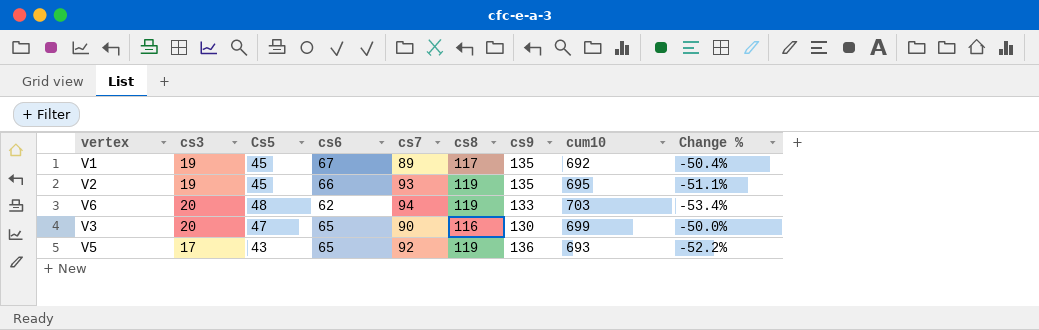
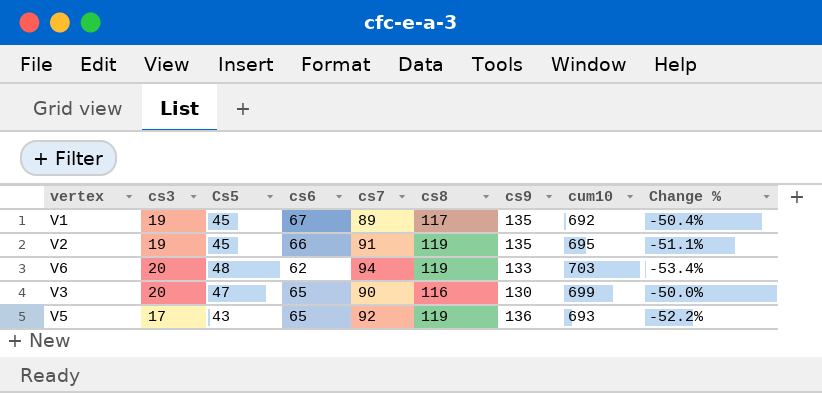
V2 | cs7: 93 -> 91

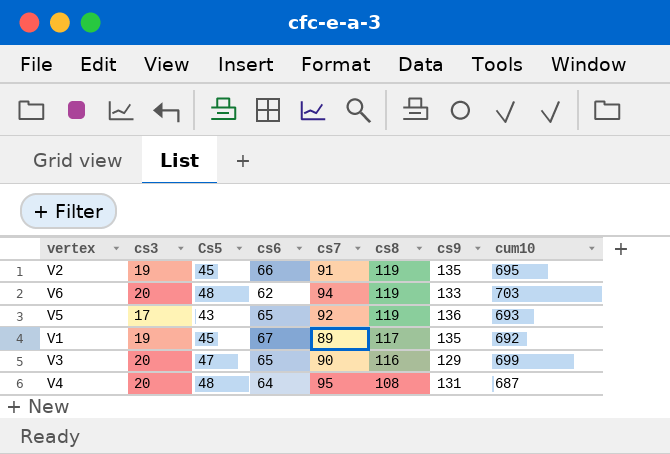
row order: none -> cs8 descending
column Change % | formula: ([cs6] - [cs9]) / [cs9] -> none
V3 | cs9: 130 -> 129
row V4: none -> 20 | 48 | 64 | 95 | 108 | 131 | 687

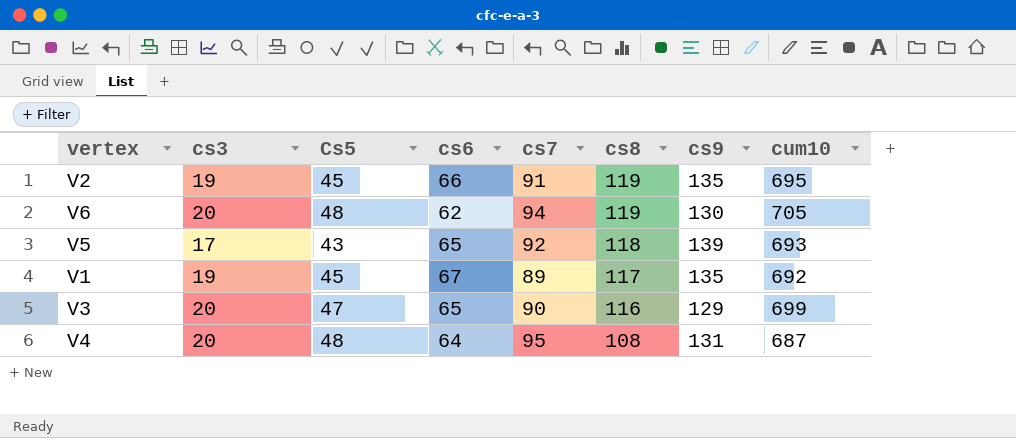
V6 | cs9: 133 -> 130
V6 | cum10: 703 -> 705
V5 | cs8: 119 -> 118
V5 | cs9: 136 -> 139

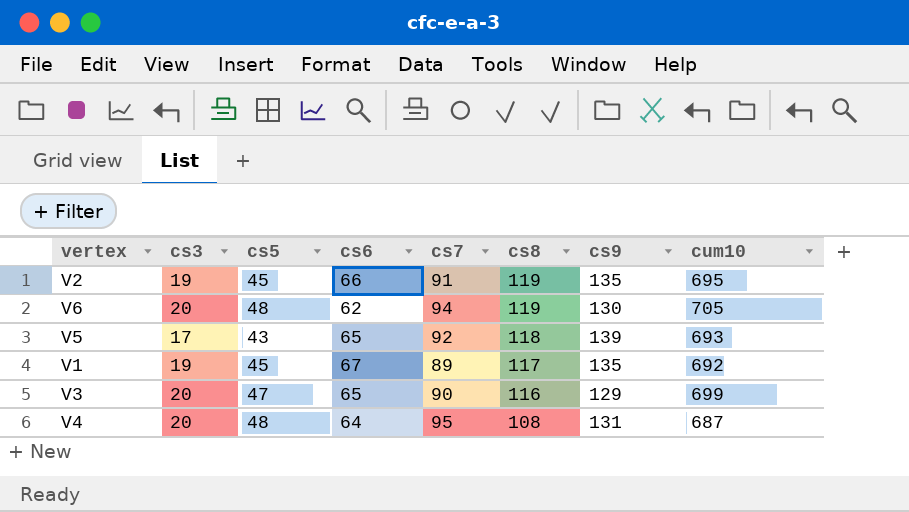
column name: Cs5 -> cs5

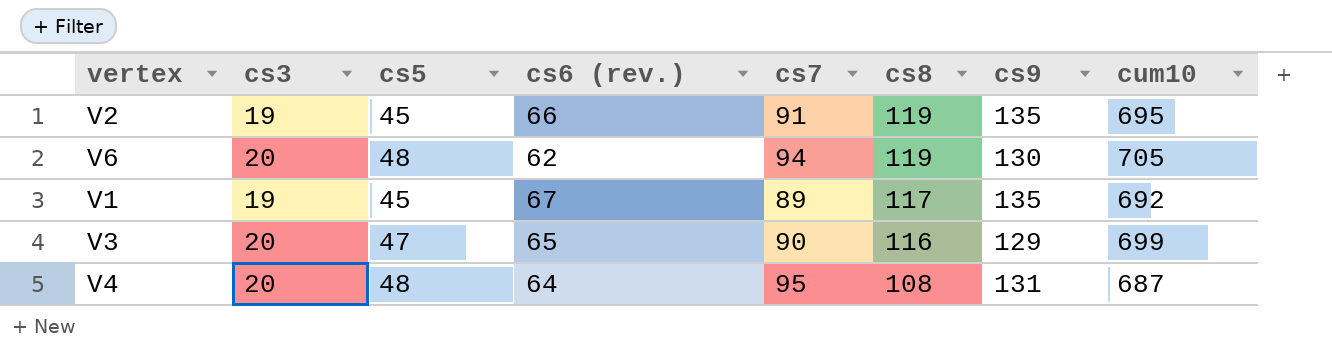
column name: cs6 -> cs6 (rev.)
row V5: 17 | 43 | 65 | 92 | 118 | 139 | 693 -> none

